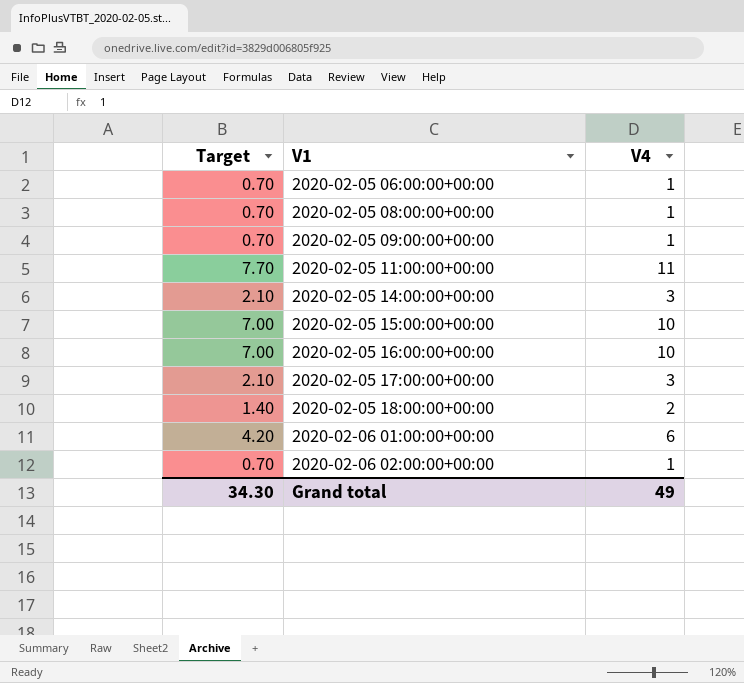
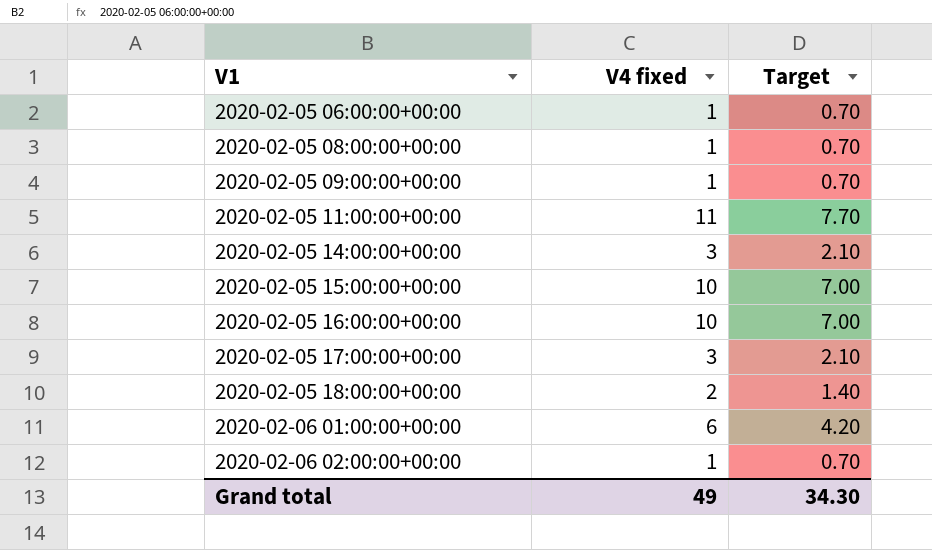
column name: V4 -> V4 fixed
column Target | position: 1 -> 3

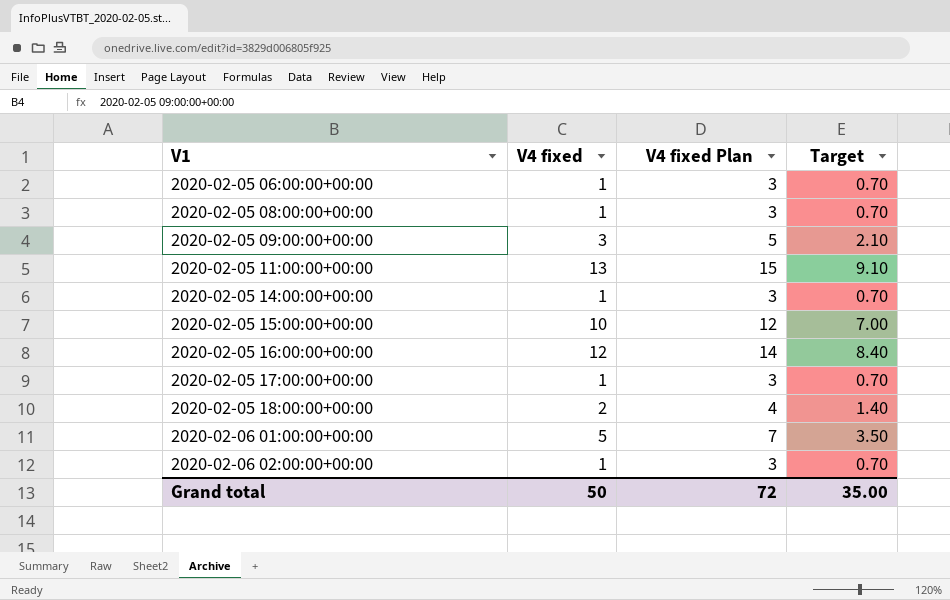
column V4 fixed Plan | formula: none -> [V4 fixed] + 2
2020-02-05 09:00:00+00:00 | V4 fixed: 1 -> 3
2020-02-05 09:00:00+00:00 | Target: 0.70 -> 2.10
2020-02-05 11:00:00+00:00 | V4 fixed: 11 -> 13
2020-02-05 11:00:00+00:00 | Target: 7.70 -> 9.10
2020-02-05 14:00:00+00:00 | V4 fixed: 3 -> 1
2020-02-05 14:00:00+00:00 | Target: 2.10 -> 0.70
2020-02-05 16:00:00+00:00 | V4 fixed: 10 -> 12
2020-02-05 16:00:00+00:00 | Target: 7.00 -> 8.40
2020-02-05 17:00:00+00:00 | V4 fixed: 3 -> 1
2020-02-05 17:00:00+00:00 | Target: 2.10 -> 0.70
2020-02-06 01:00:00+00:00 | V4 fixed: 6 -> 5
2020-02-06 01:00:00+00:00 | Target: 4.20 -> 3.50
Grand total | V4 fixed: 49 -> 50
Grand total | Target: 34.30 -> 35.00

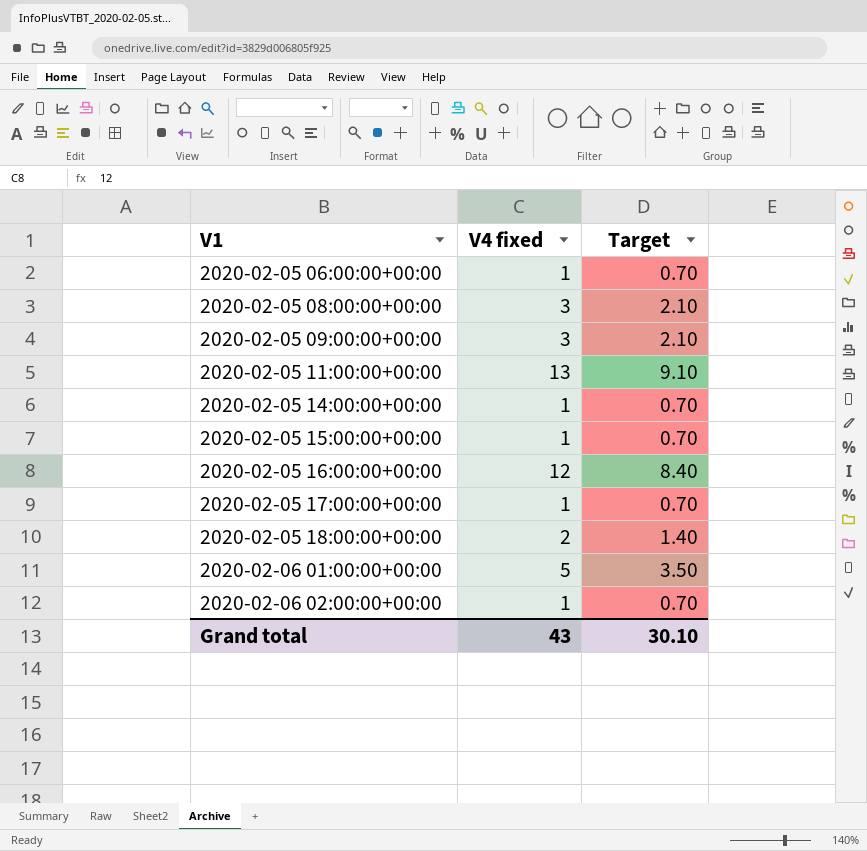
column V4 fixed Plan | formula: [V4 fixed] + 2 -> none
2020-02-05 08:00:00+00:00 | V4 fixed: 1 -> 3
2020-02-05 08:00:00+00:00 | Target: 0.70 -> 2.10
2020-02-05 15:00:00+00:00 | V4 fixed: 10 -> 1
2020-02-05 15:00:00+00:00 | Target: 7.00 -> 0.70
Grand total | V4 fixed: 50 -> 43
Grand total | Target: 35.00 -> 30.10

